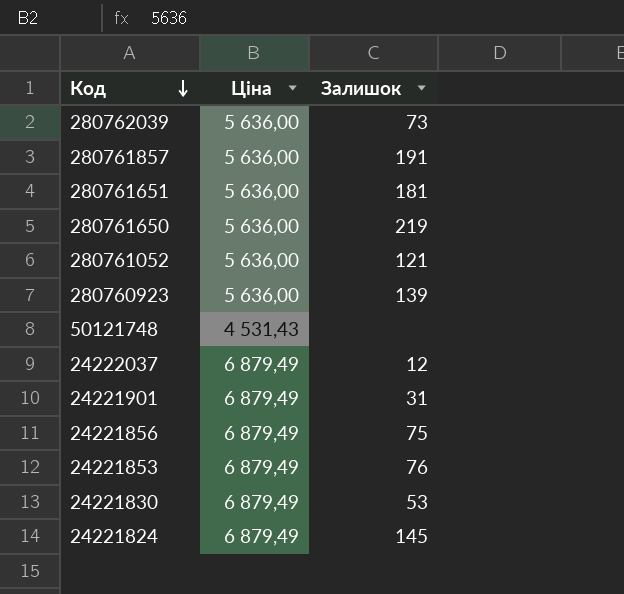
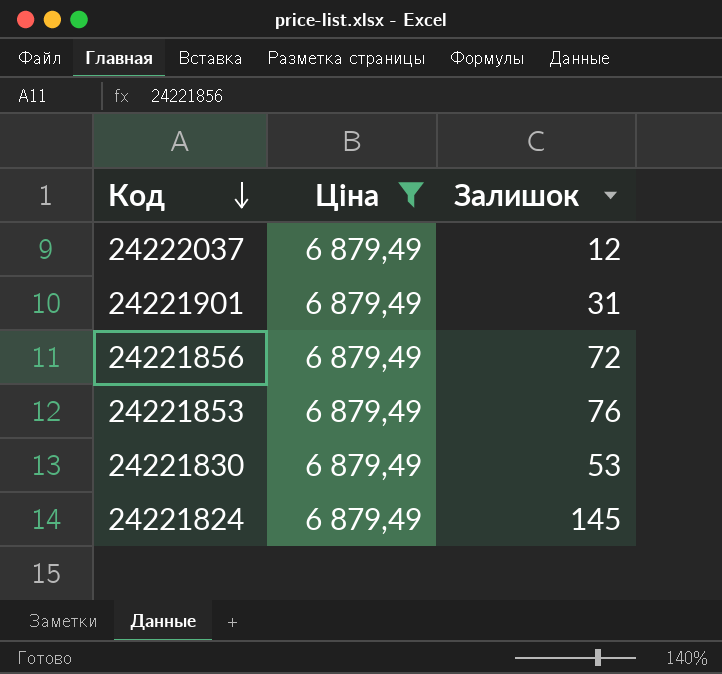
filter: none -> Ціна = 6 879,49
24221856 | Залишок: 75 -> 72

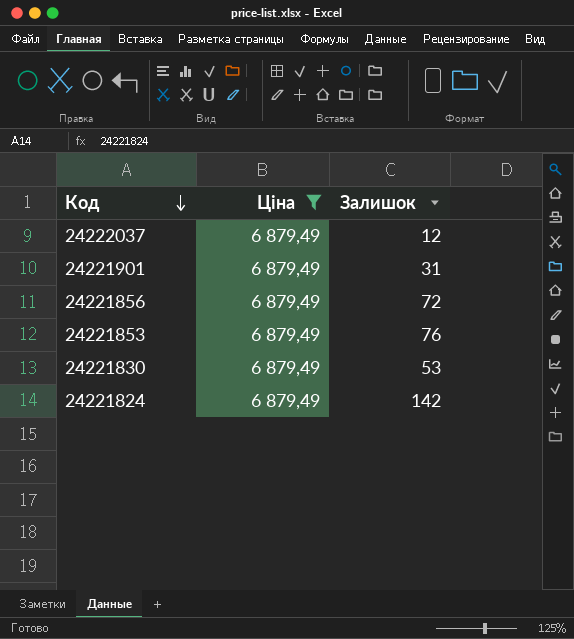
24221824 | Залишок: 145 -> 142

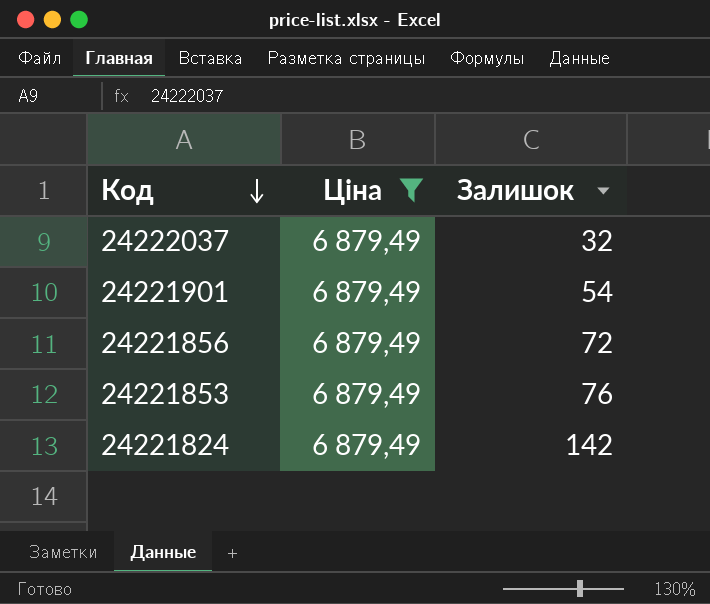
row 24221830: 6 879,49 | 53 -> none
24222037 | Залишок: 12 -> 32
24221901 | Залишок: 31 -> 54

